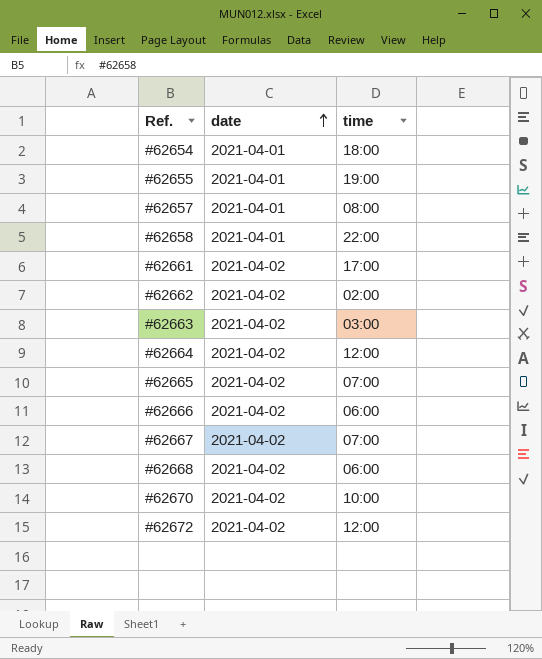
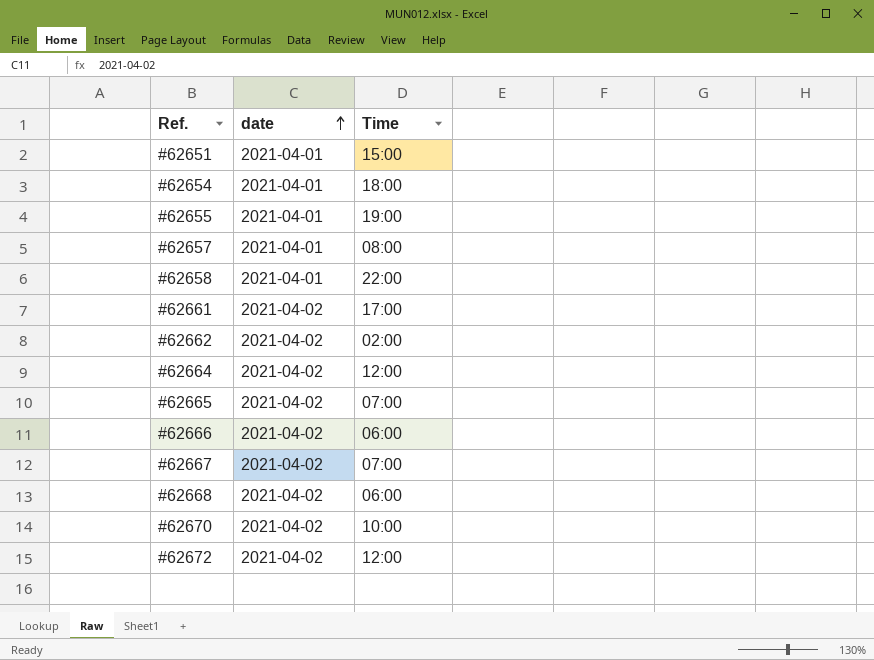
column name: time -> Time
row #62663: 2021-04-02 | 03:00 -> none
row #62651: none -> 2021-04-01 | 15:00

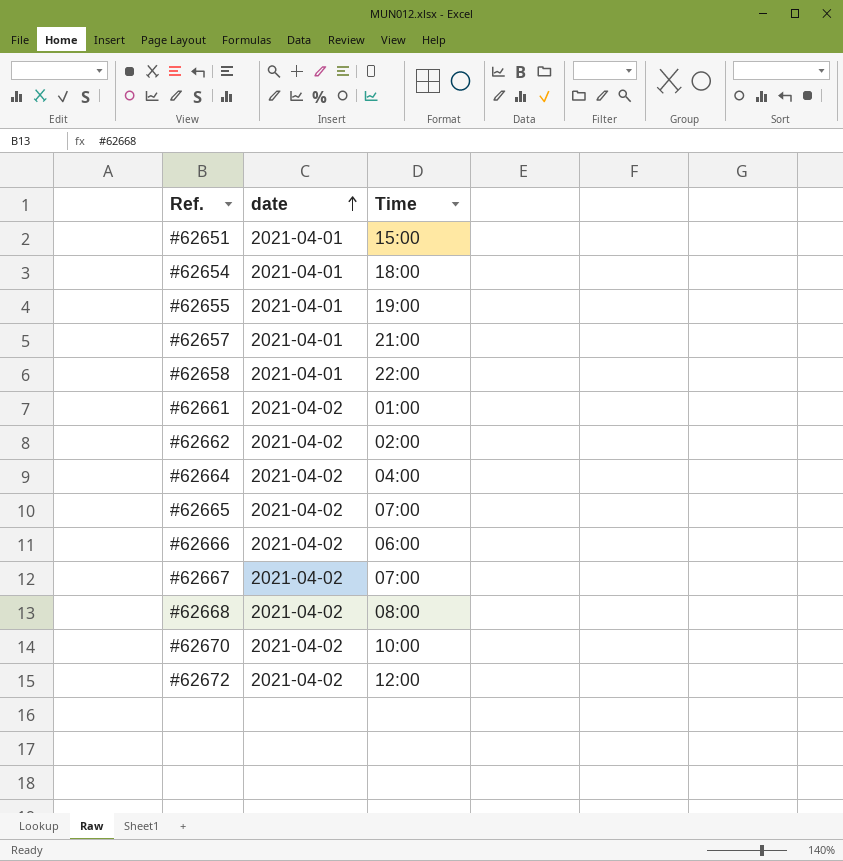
#62657 | Time: 08:00 -> 21:00
#62661 | Time: 17:00 -> 01:00
#62664 | Time: 12:00 -> 04:00
#62668 | Time: 06:00 -> 08:00

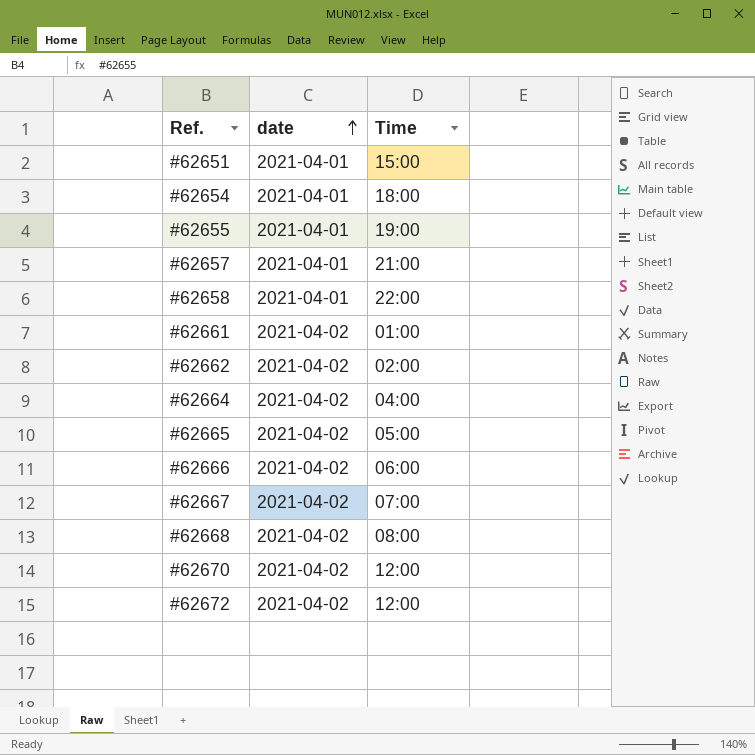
#62665 | Time: 07:00 -> 05:00
#62670 | Time: 10:00 -> 12:00

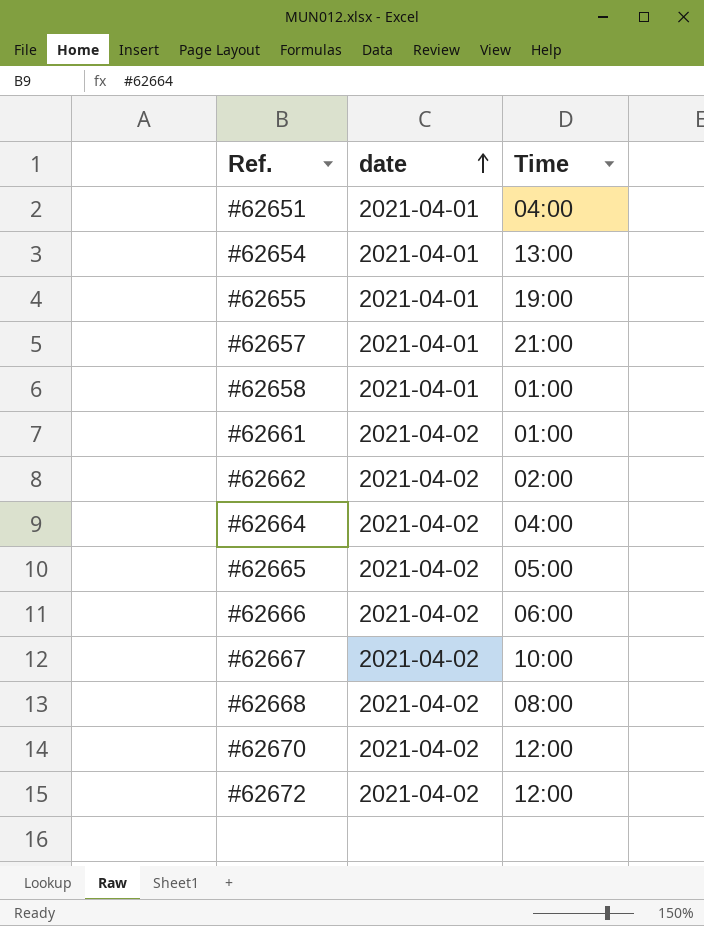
#62651 | Time: 15:00 -> 04:00
#62654 | Time: 18:00 -> 13:00
#62658 | Time: 22:00 -> 01:00
#62667 | Time: 07:00 -> 10:00

